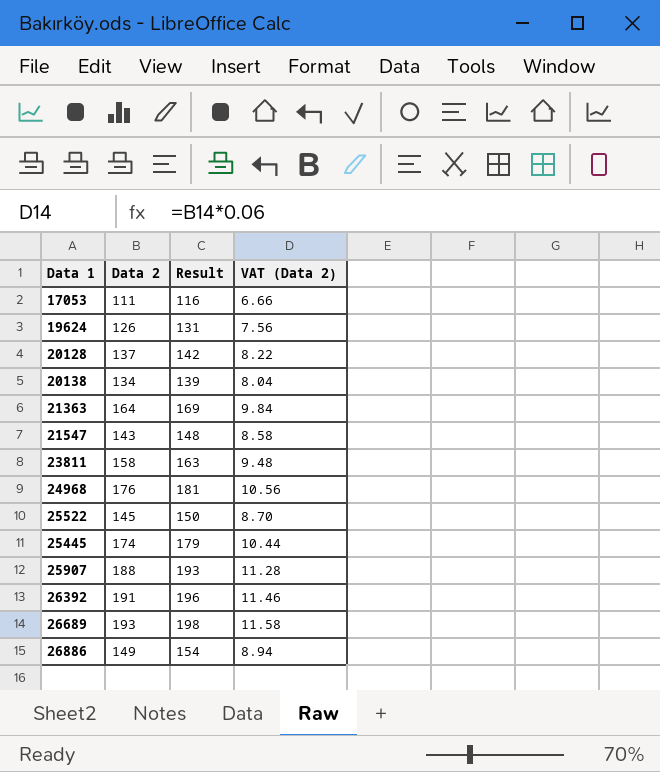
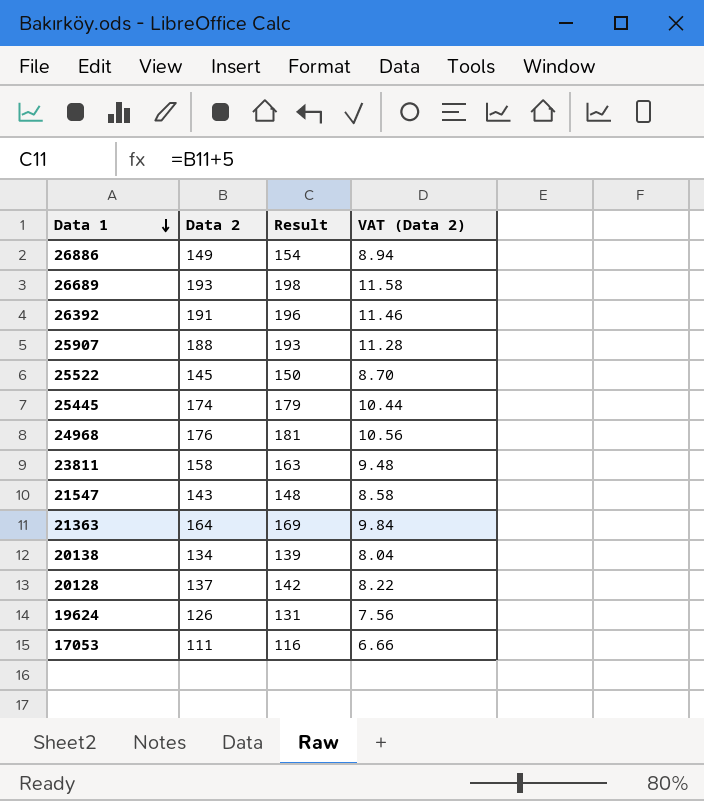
row order: none -> Data 1 descending

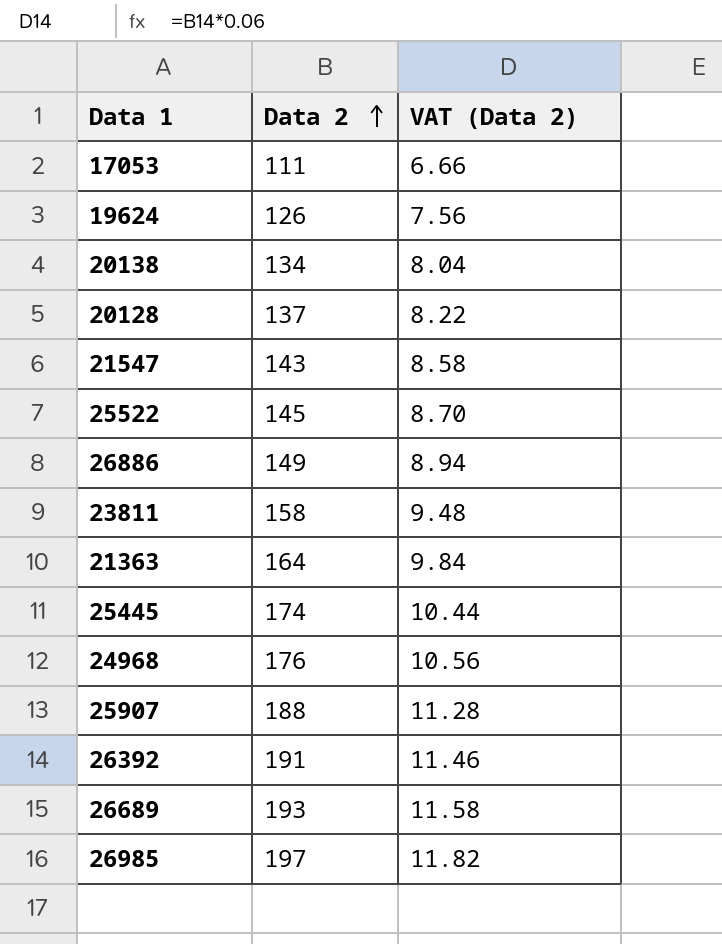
row order: Data 1 descending -> Data 2 ascending
column Result | formula: [Data 2] + 5 -> none
row 26985: none -> 197 | 11.82

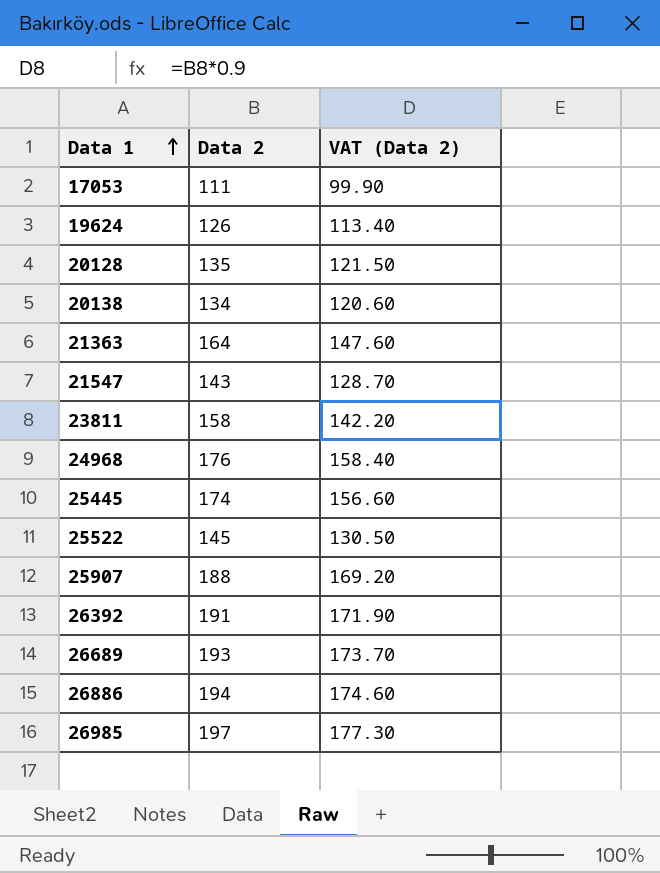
row order: Data 2 ascending -> Data 1 ascending
column VAT (Data 2) | formula: [Data 2] * 0.06 -> [Data 2] * 0.9
20128 | Data 2: 137 -> 135
26886 | Data 2: 149 -> 194

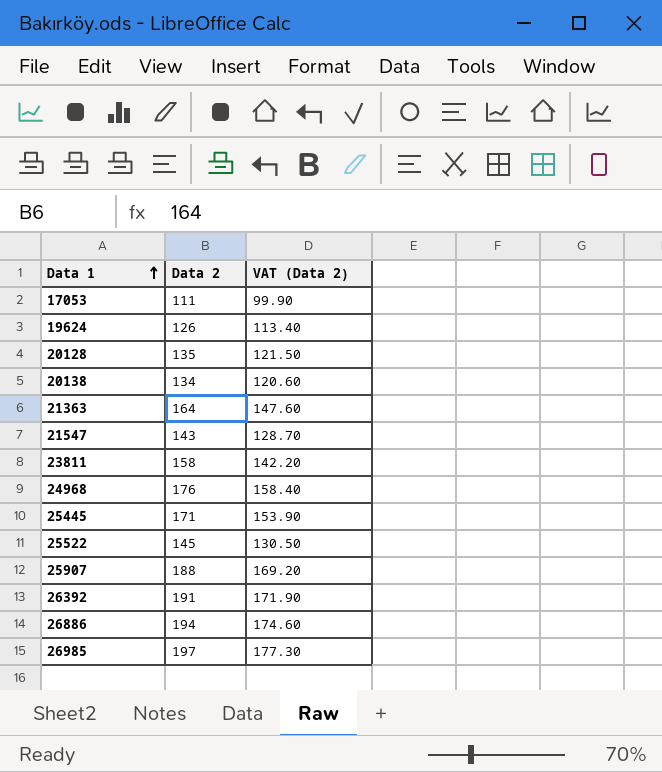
row 26689: 193 | 173.70 -> none
25445 | Data 2: 174 -> 171
25445 | VAT (Data 2): 156.60 -> 153.90

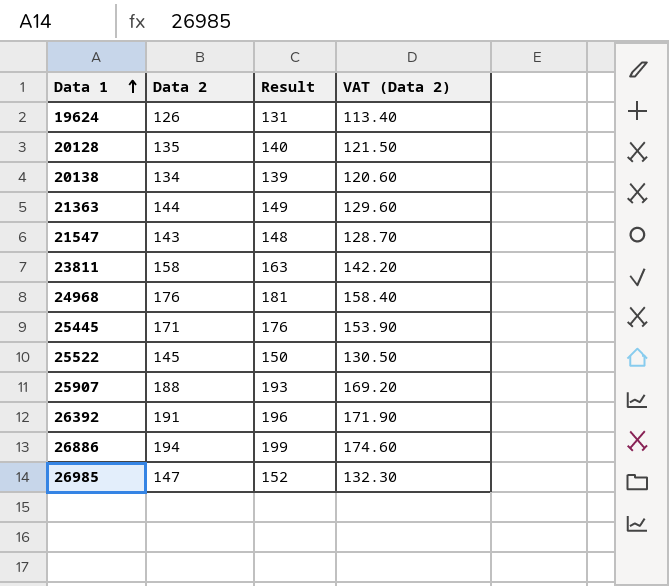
column Result | formula: none -> [Data 2] + 5
row 17053: 111 | 99.90 -> none
21363 | Data 2: 164 -> 144
21363 | VAT (Data 2): 147.60 -> 129.60
26985 | Data 2: 197 -> 147
26985 | VAT (Data 2): 177.30 -> 132.30

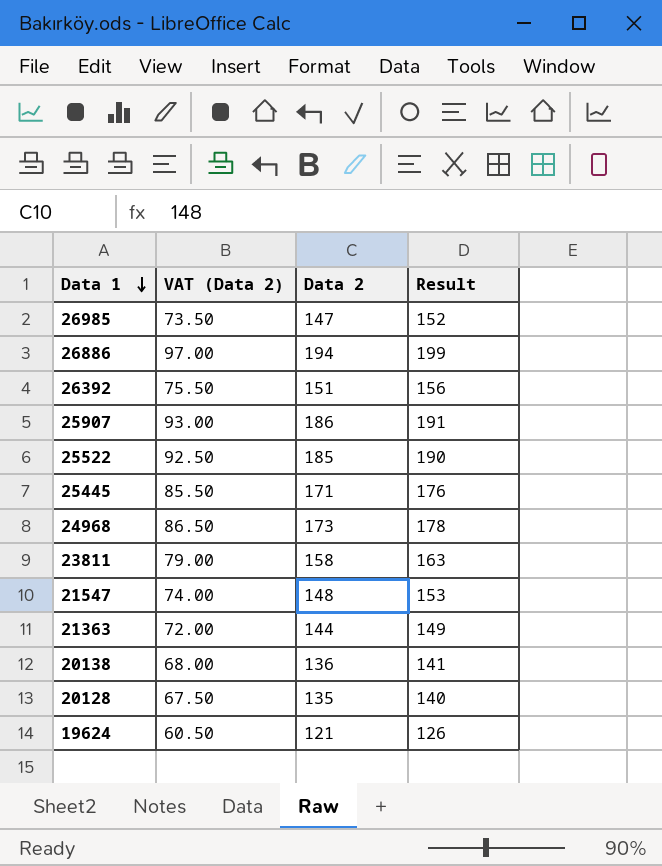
row order: Data 1 ascending -> Data 1 descending
column VAT (Data 2) | formula: [Data 2] * 0.9 -> [Data 2] * 0.5
column VAT (Data 2) | position: 4 -> 2
26392 | Data 2: 191 -> 151
26392 | Result: 196 -> 156
25907 | Data 2: 188 -> 186
25907 | Result: 193 -> 191
25522 | Data 2: 145 -> 185
25522 | Result: 150 -> 190
24968 | Data 2: 176 -> 173
24968 | Result: 181 -> 178
21547 | Data 2: 143 -> 148
21547 | Result: 148 -> 153
20138 | Data 2: 134 -> 136
20138 | Result: 139 -> 141
19624 | Data 2: 126 -> 121
19624 | Result: 131 -> 126

